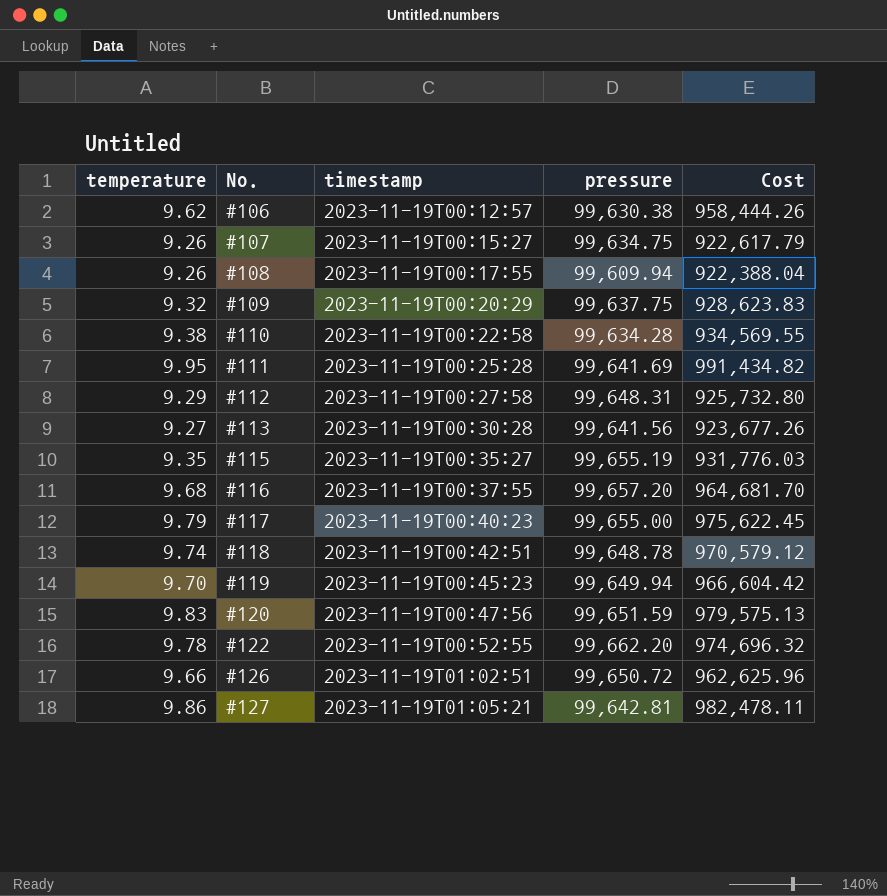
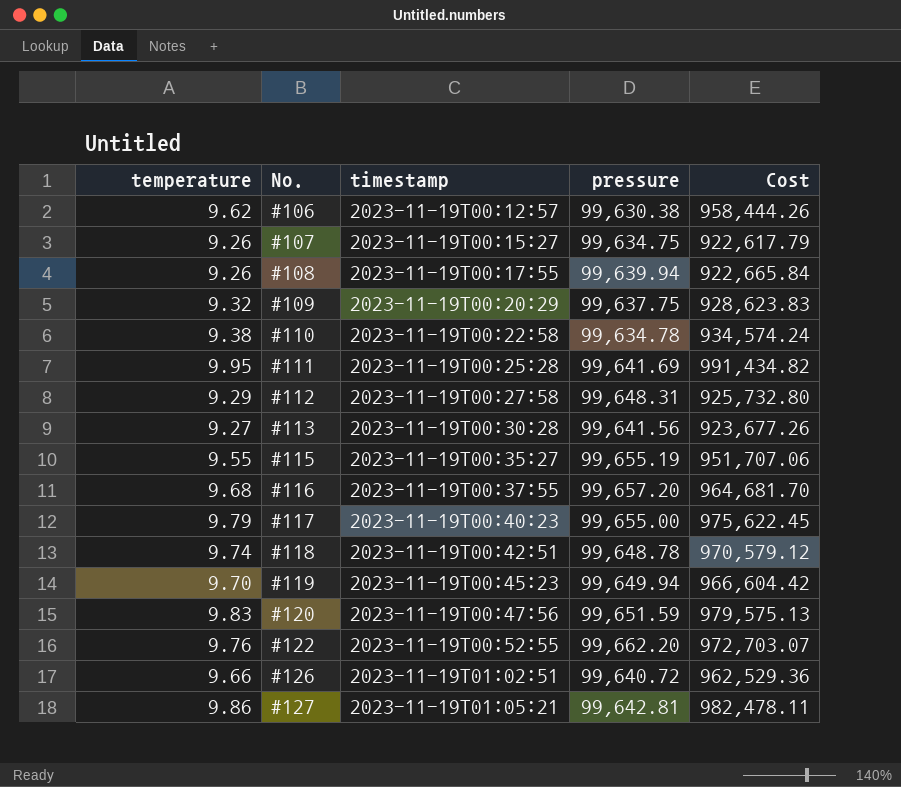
#108 | pressure: 99,609.94 -> 99,639.94
#108 | Cost: 922,388.04 -> 922,665.84
#110 | pressure: 99,634.28 -> 99,634.78
#110 | Cost: 934,569.55 -> 934,574.24
#115 | temperature: 9.35 -> 9.55
#115 | Cost: 931,776.03 -> 951,707.06
#122 | temperature: 9.78 -> 9.76
#122 | Cost: 974,696.32 -> 972,703.07
#126 | pressure: 99,650.72 -> 99,640.72
#126 | Cost: 962,625.96 -> 962,529.36

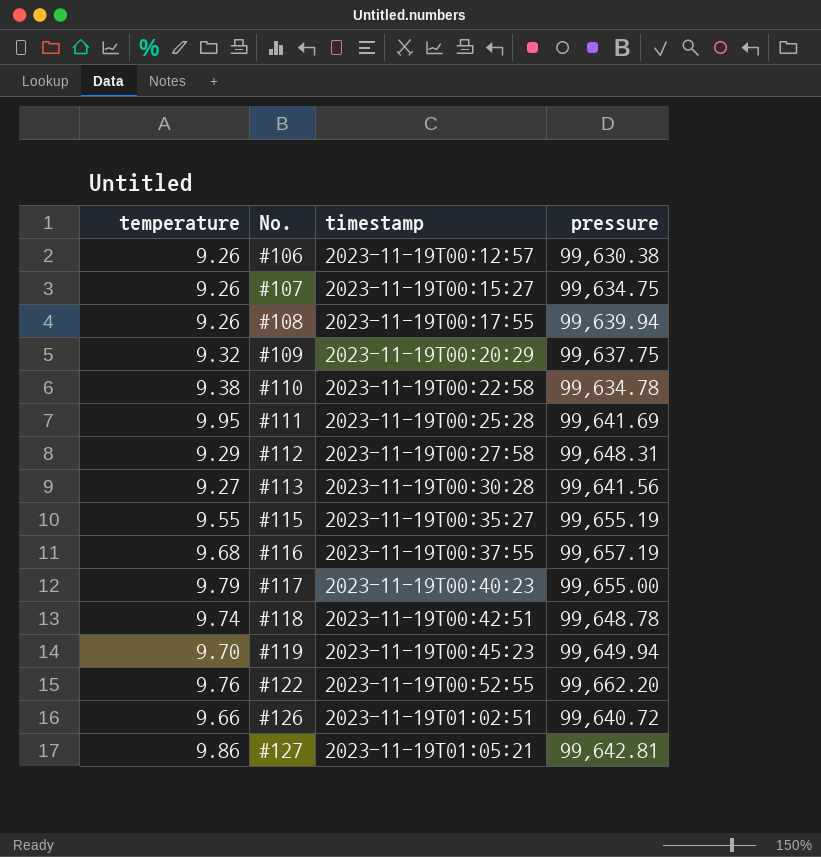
column Cost | formula: [temperature] * [pressure] -> none
row #120: 9.83 | 2023-11-19T00:47:56 | 99,651.59 | 979,575.13 -> none
#106 | temperature: 9.62 -> 9.26
#116 | pressure: 99,657.20 -> 99,657.19

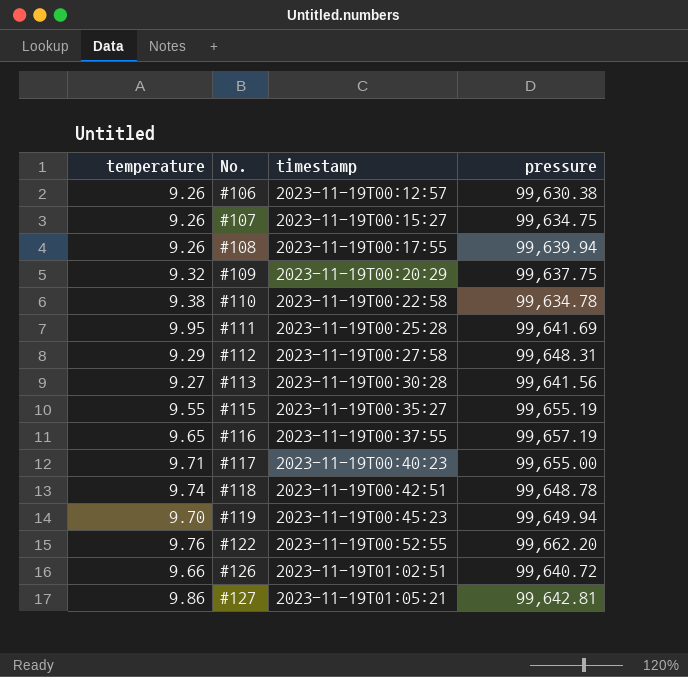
#116 | temperature: 9.68 -> 9.65
#117 | temperature: 9.79 -> 9.71

